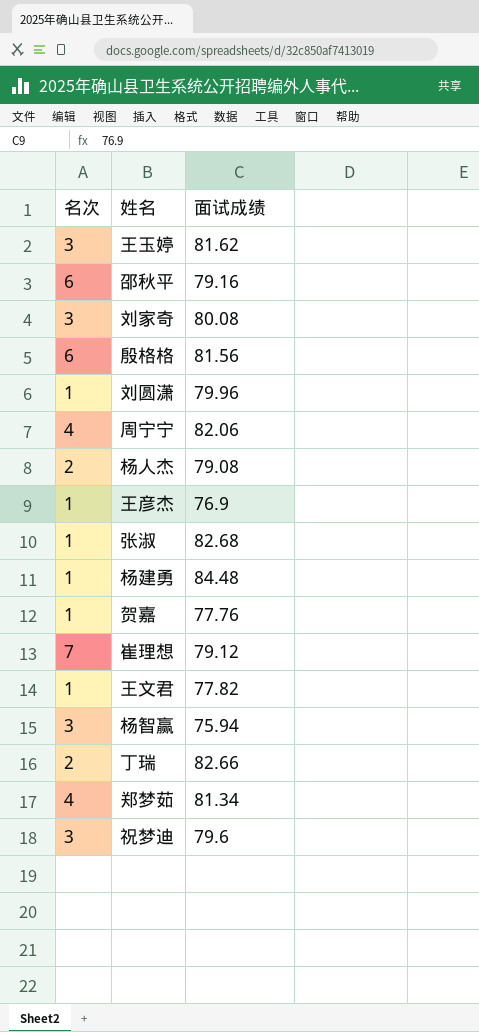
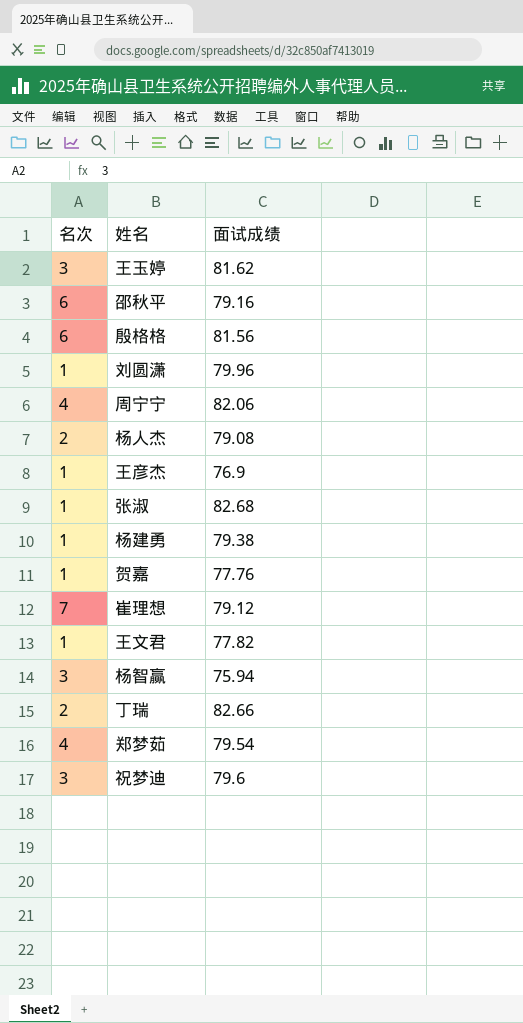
row 刘家奇: 3 | 80.08 -> none
杨建勇 | 面试成绩: 84.48 -> 79.38
郑梦茹 | 面试成绩: 81.34 -> 79.54

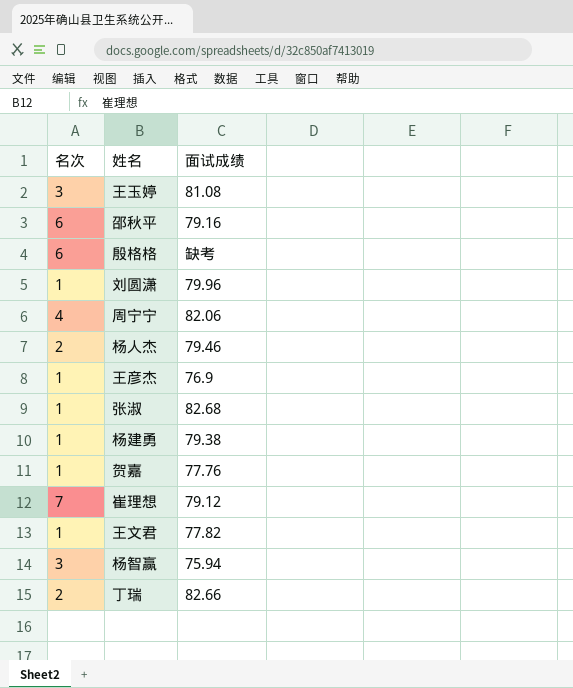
row 郑梦茹: 4 | 79.54 -> none
row 祝梦迪: 3 | 79.6 -> none
王玉婷 | 面试成绩: 81.62 -> 81.08
殷格格 | 面试成绩: 81.56 -> 缺考
杨人杰 | 面试成绩: 79.08 -> 79.46

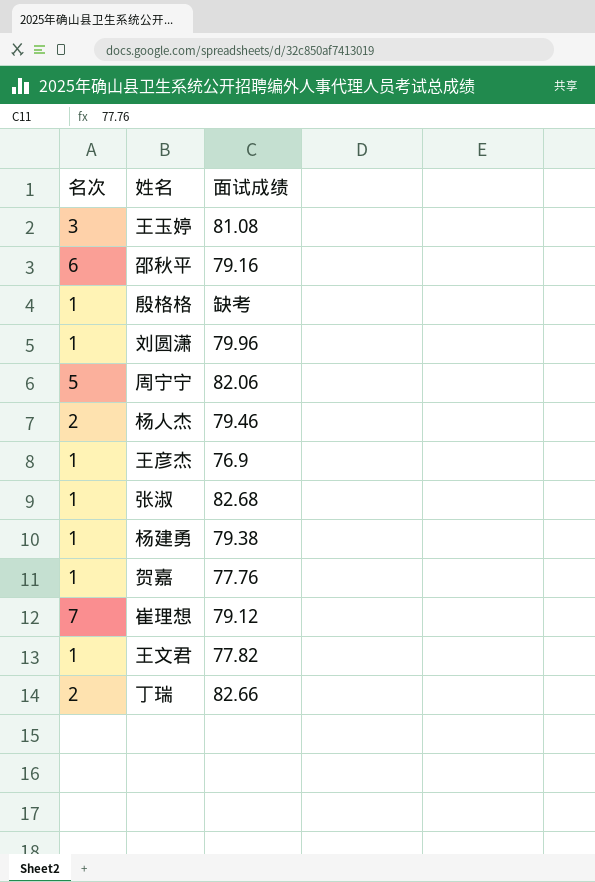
row 杨智赢: 3 | 75.94 -> none
殷格格 | 名次: 6 -> 1
周宁宁 | 名次: 4 -> 5

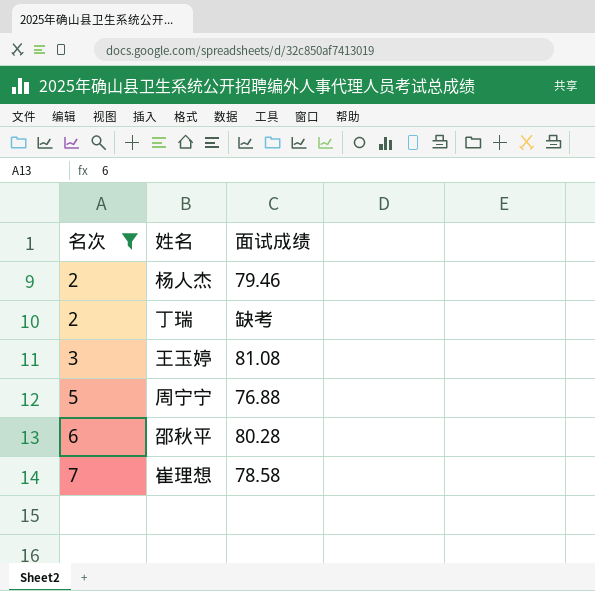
filter: none -> 名次 != 1
row order: none -> 名次 ascending
丁瑞 | 面试成绩: 82.66 -> 缺考
周宁宁 | 面试成绩: 82.06 -> 76.88
邵秋平 | 面试成绩: 79.16 -> 80.28
崔理想 | 面试成绩: 79.12 -> 78.58

